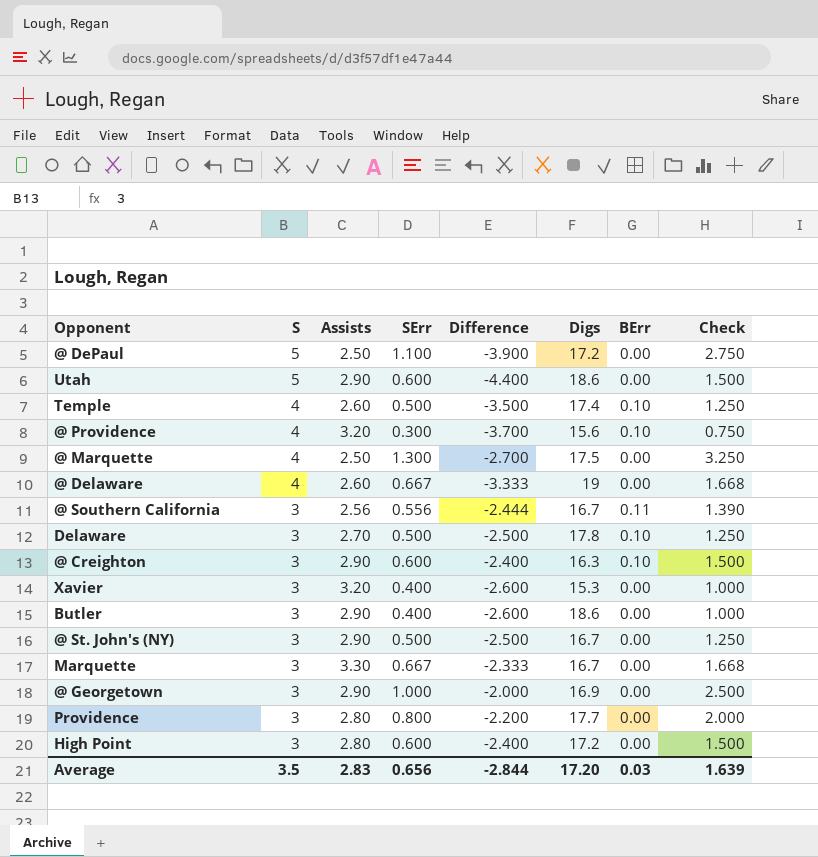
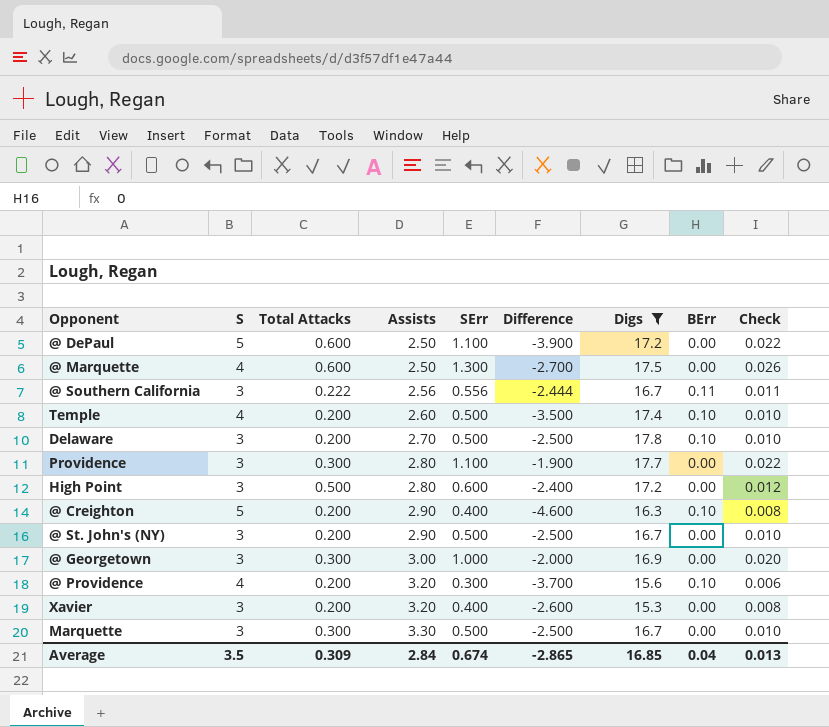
filter: none -> Digs <= 17.8
row order: S descending -> Assists ascending
column Total Attacks | position: none -> 3
column Check | formula: [SErr] * 2.5 -> [SErr] * 0.02
Providence | SErr: 0.800 -> 1.100
Providence | Difference: -2.200 -> -1.900
@ Creighton | S: 3 -> 5
@ Creighton | SErr: 0.600 -> 0.400
@ Creighton | Difference: -2.400 -> -4.600
@ Georgetown | Assists: 2.90 -> 3.00
Marquette | SErr: 0.667 -> 0.500
Marquette | Difference: -2.333 -> -2.500
Average | Assists: 2.83 -> 2.84
Average | SErr: 0.656 -> 0.674
Average | Difference: -2.844 -> -2.865
Average | Digs: 17.20 -> 16.85
Average | BErr: 0.03 -> 0.04
Average | Check: 1.639 -> 0.013

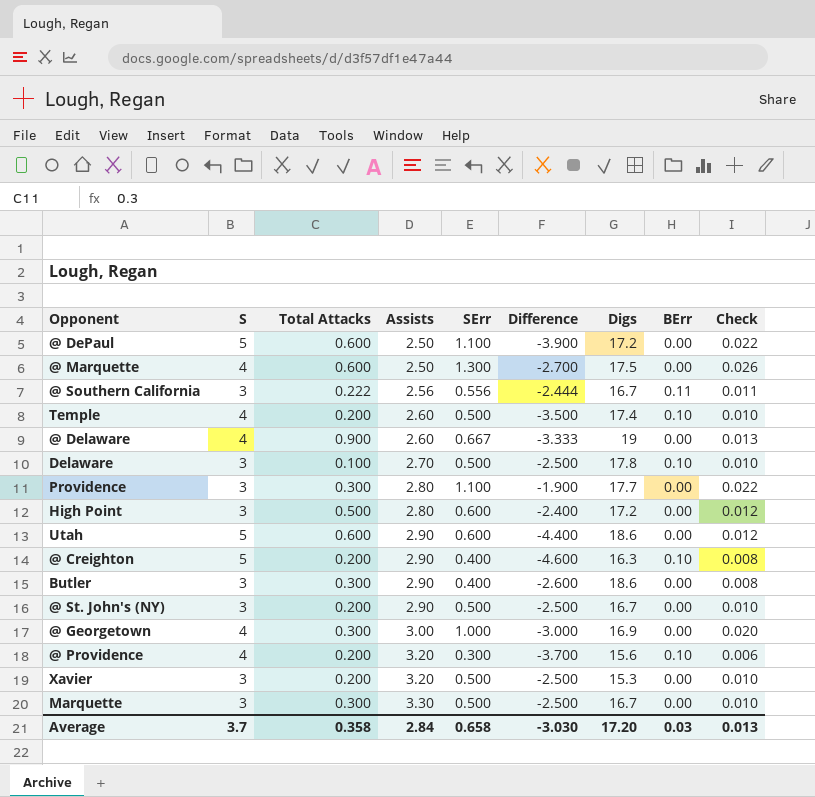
filter: Digs <= 17.8 -> none
Delaware | Total Attacks: 0.200 -> 0.100
@ Georgetown | S: 3 -> 4
@ Georgetown | Difference: -2.000 -> -3.000
Xavier | SErr: 0.400 -> 0.500
Xavier | Difference: -2.600 -> -2.500
Xavier | Check: 0.008 -> 0.010
Average | S: 3.5 -> 3.7
Average | Total Attacks: 0.309 -> 0.358
Average | SErr: 0.674 -> 0.658
Average | Difference: -2.865 -> -3.030
Average | Digs: 16.85 -> 17.20
Average | BErr: 0.04 -> 0.03

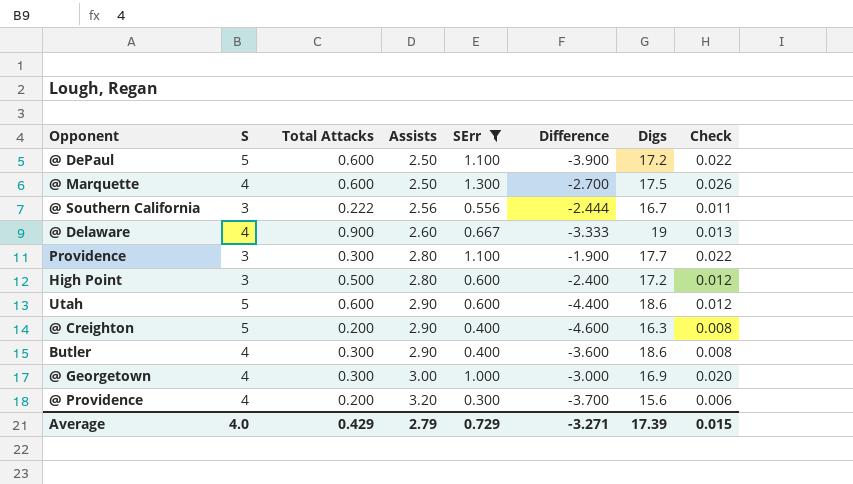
filter: none -> SErr != 0.500
column BErr | position: 8 -> none
Butler | S: 3 -> 4
Butler | Difference: -2.600 -> -3.600
Average | S: 3.7 -> 4.0
Average | Total Attacks: 0.358 -> 0.429
Average | Assists: 2.84 -> 2.79
Average | SErr: 0.658 -> 0.729
Average | Difference: -3.030 -> -3.271
Average | Digs: 17.20 -> 17.39
Average | Check: 0.013 -> 0.015

